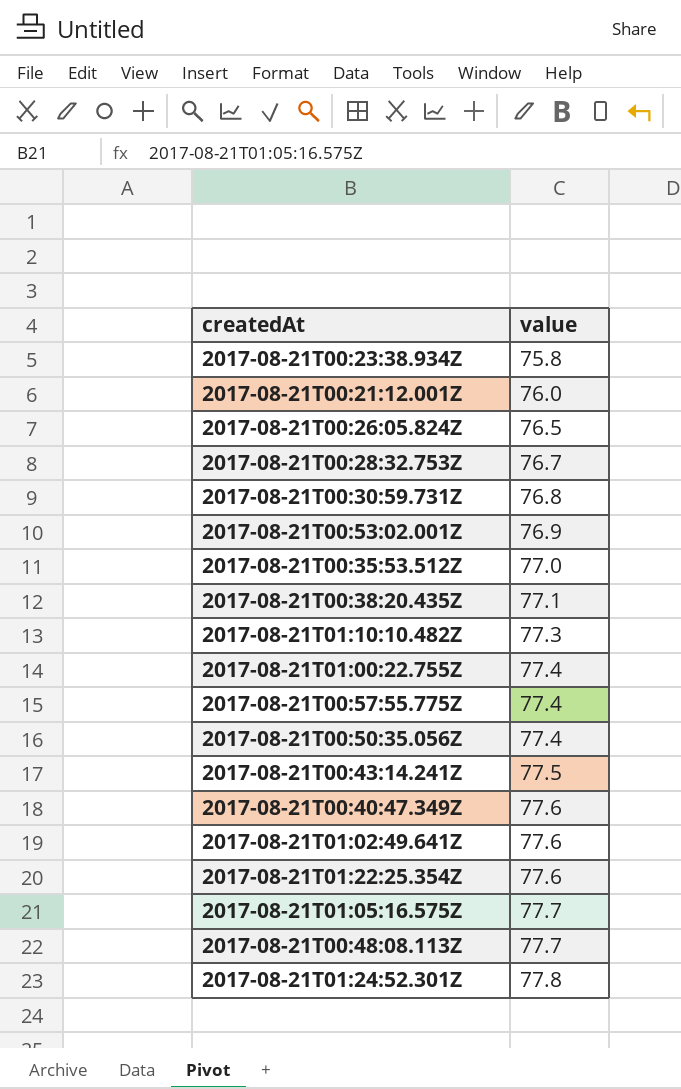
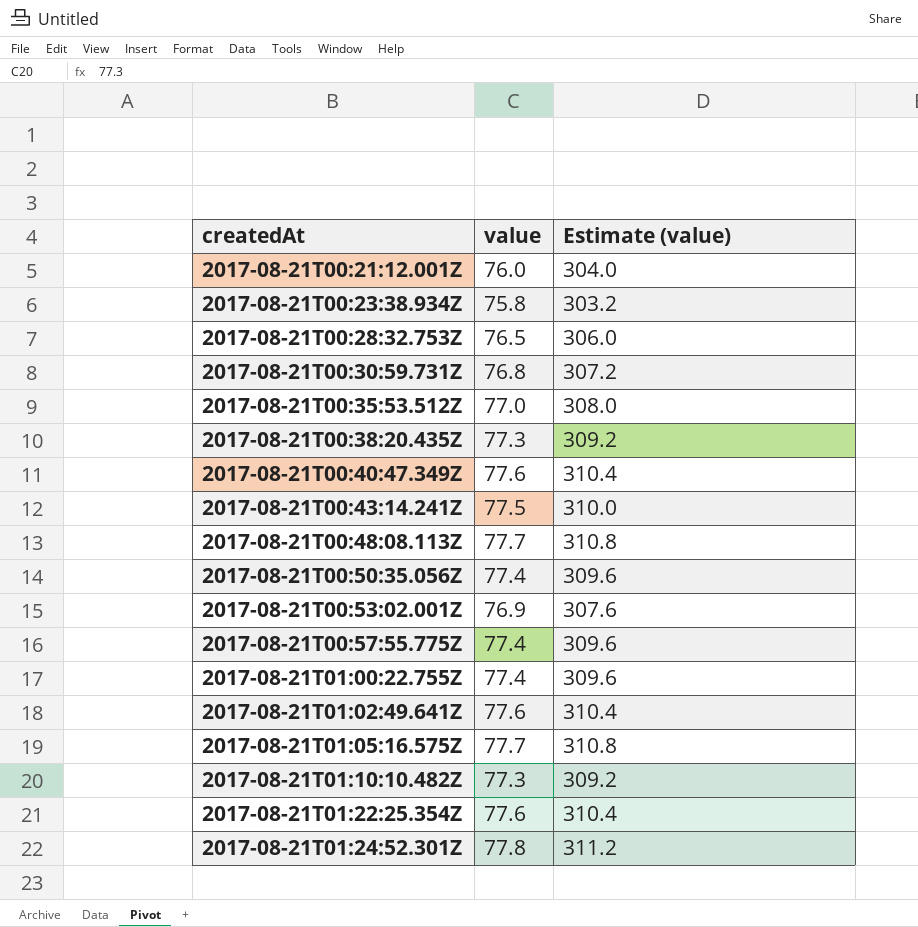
row order: value ascending -> createdAt ascending
column Estimate (value) | formula: none -> [value] * 4
row 2017-08-21T00:26:05.824Z: 76.5 -> none
2017-08-21T00:28:32.753Z | value: 76.7 -> 76.5
2017-08-21T00:38:20.435Z | value: 77.1 -> 77.3

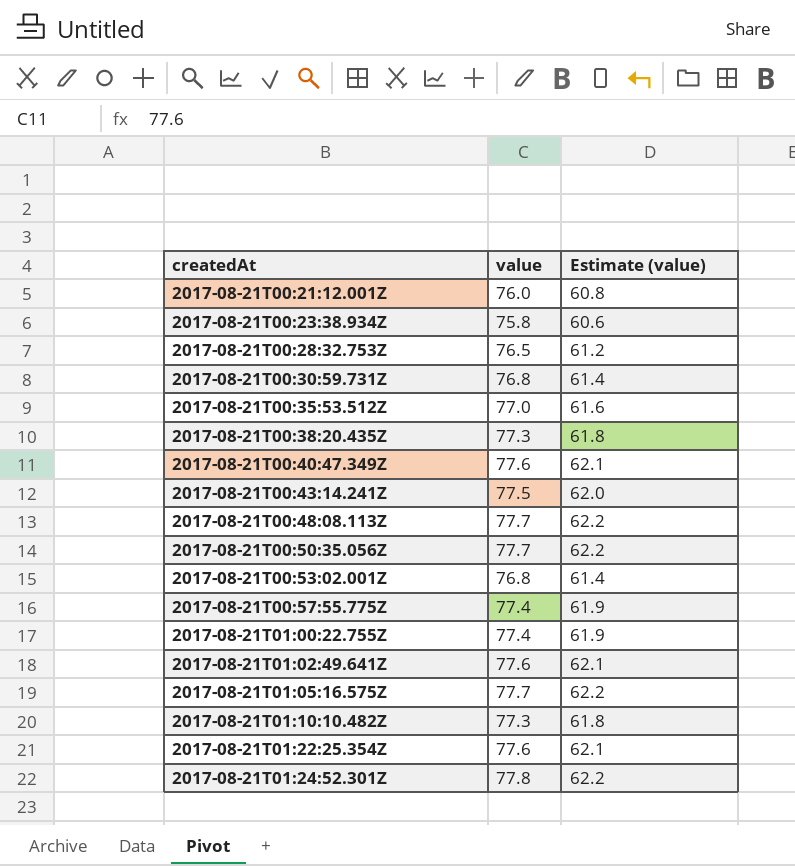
column Estimate (value) | formula: [value] * 4 -> [value] * 0.8
2017-08-21T00:50:35.056Z | value: 77.4 -> 77.7
2017-08-21T00:53:02.001Z | value: 76.9 -> 76.8

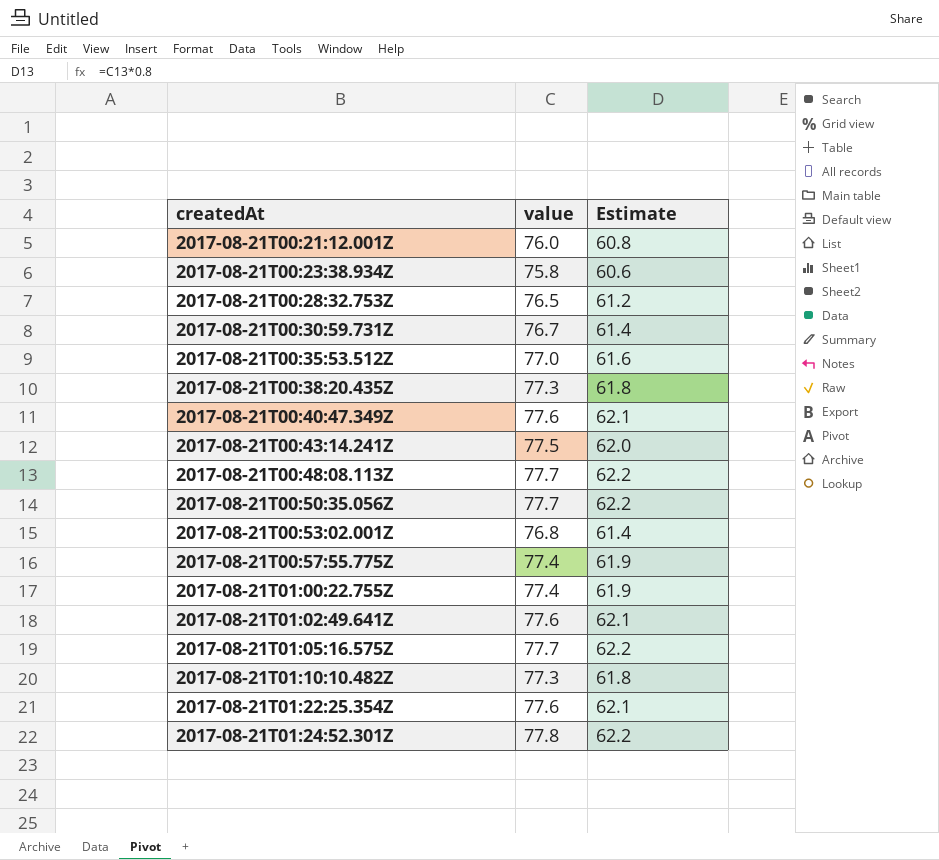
column name: Estimate (value) -> Estimate
2017-08-21T00:30:59.731Z | value: 76.8 -> 76.7

